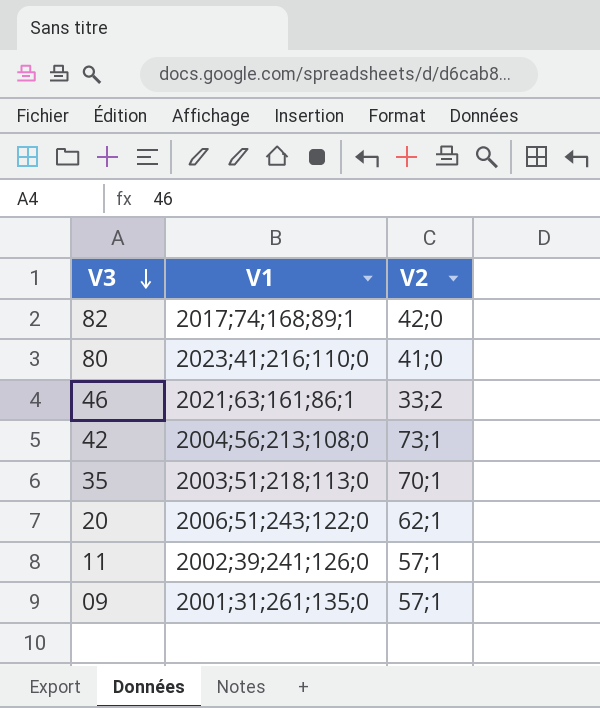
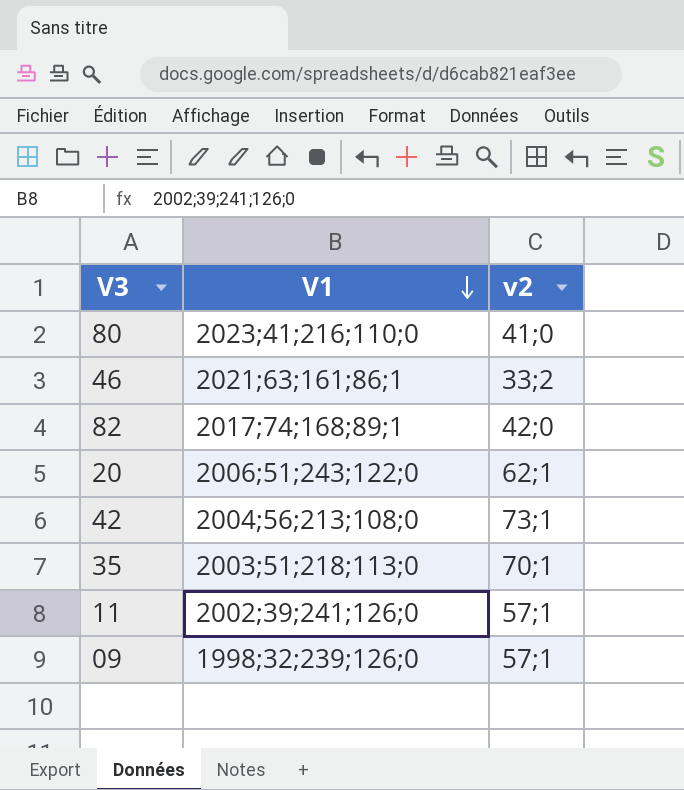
row order: V3 descending -> V1 descending
column name: V2 -> v2
09 | V1: 2001;31;261;135;0 -> 1998;32;239;126;0

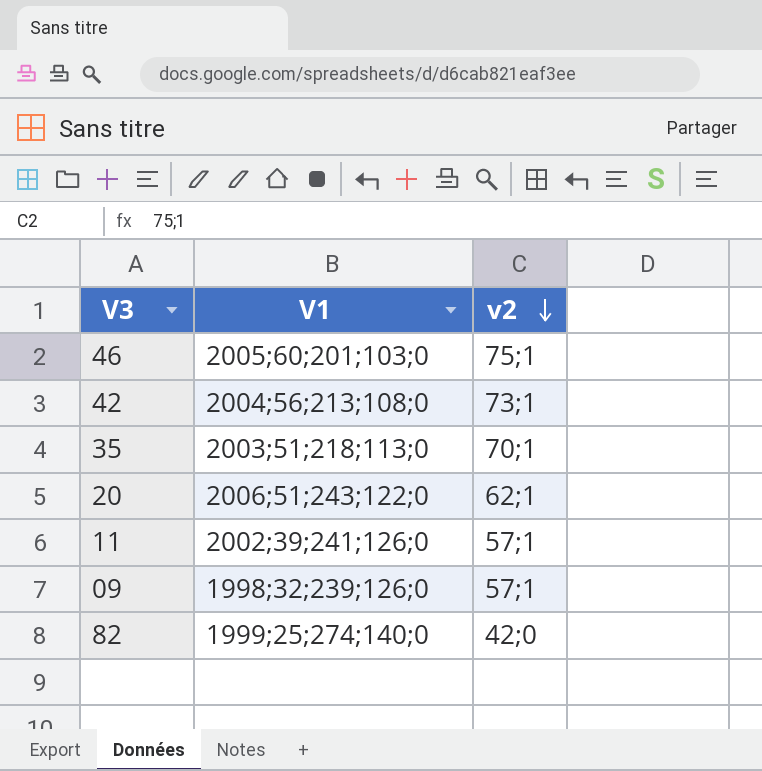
row order: V1 descending -> v2 descending
row 80: 2023;41;216;110;0 | 41;0 -> none
46 | V1: 2021;63;161;86;1 -> 2005;60;201;103;0
46 | v2: 33;2 -> 75;1
82 | V1: 2017;74;168;89;1 -> 1999;25;274;140;0

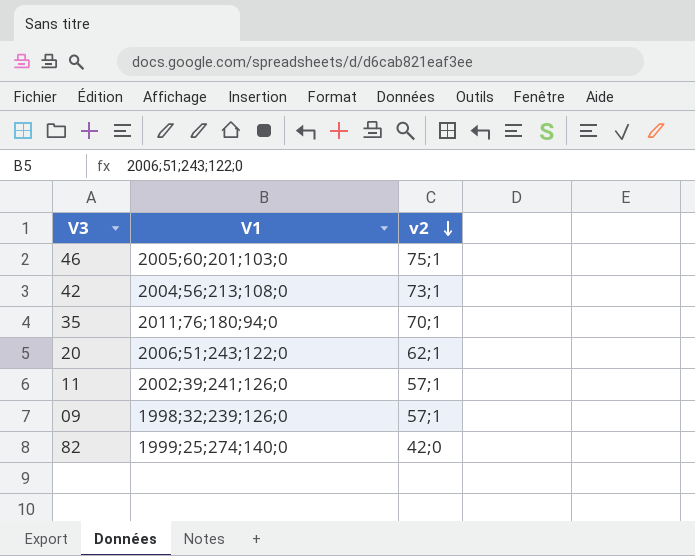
35 | V1: 2003;51;218;113;0 -> 2011;76;180;94;0

